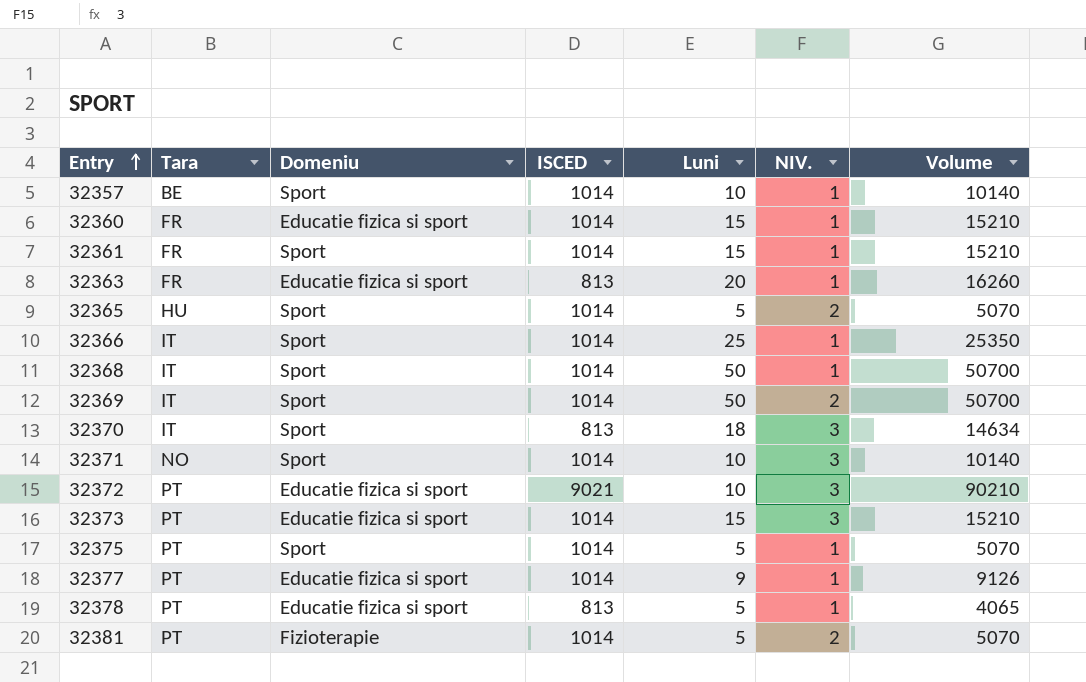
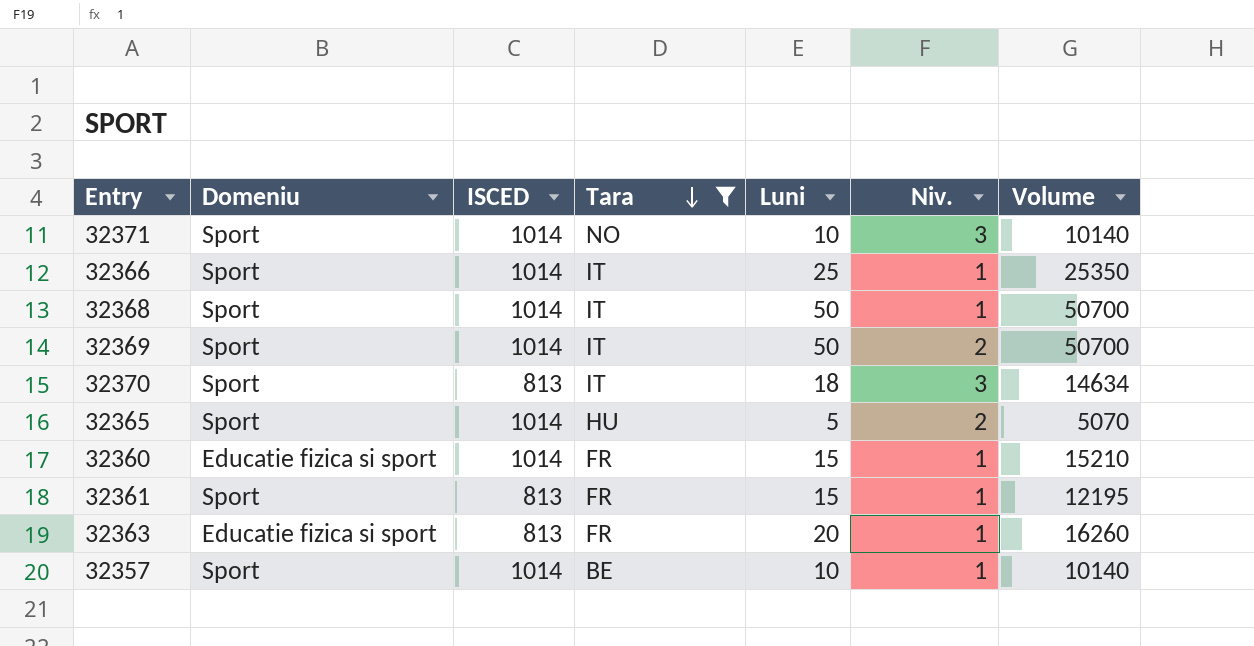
filter: none -> Tara != PT
row order: Entry ascending -> Tara descending
column Tara | position: 2 -> 4
column name: NIV. -> Niv.
32361 | ISCED: 1014 -> 813
32361 | Volume: 15210 -> 12195

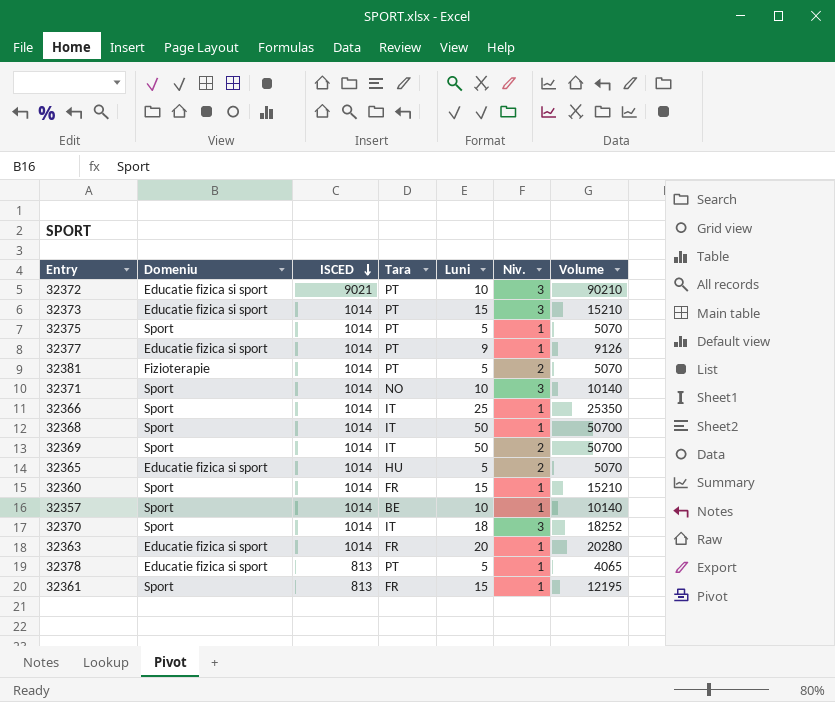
filter: Tara != PT -> none
row order: Tara descending -> ISCED descending
32365 | Domeniu: Sport -> Educatie fizica si sport
32360 | Domeniu: Educatie fizica si sport -> Sport
32370 | ISCED: 813 -> 1014
32370 | Volume: 14634 -> 18252
32363 | ISCED: 813 -> 1014
32363 | Volume: 16260 -> 20280

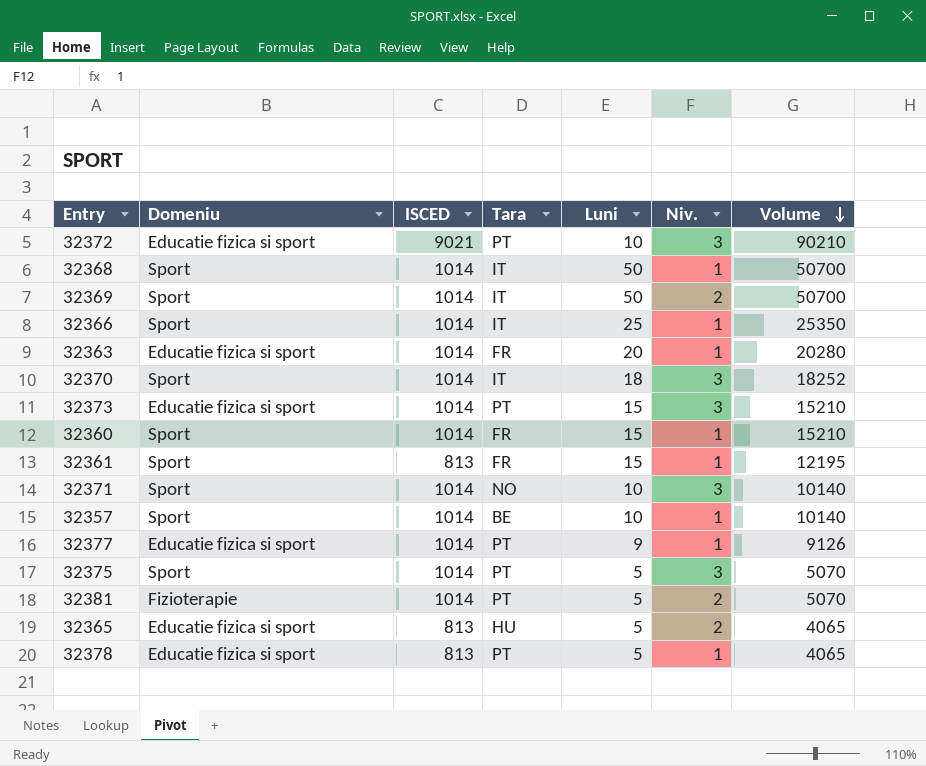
row order: ISCED descending -> Volume descending
32375 | Niv.: 1 -> 3
32365 | ISCED: 1014 -> 813
32365 | Volume: 5070 -> 4065

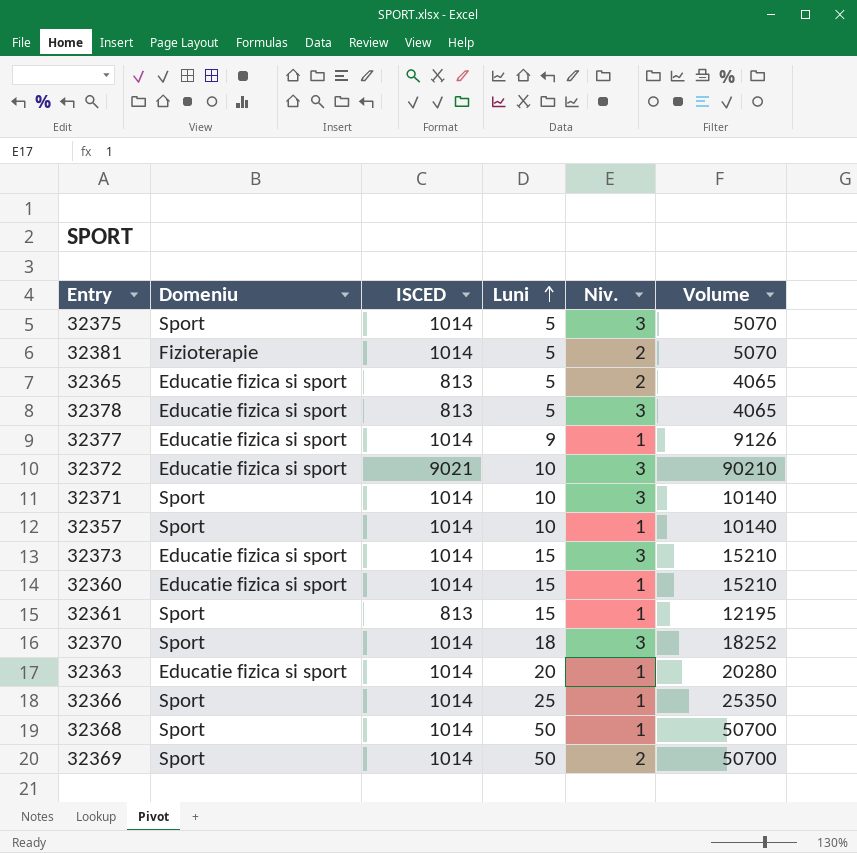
row order: Volume descending -> Luni ascending
column Tara | position: 4 -> none
32378 | Niv.: 1 -> 3
32360 | Domeniu: Sport -> Educatie fizica si sport

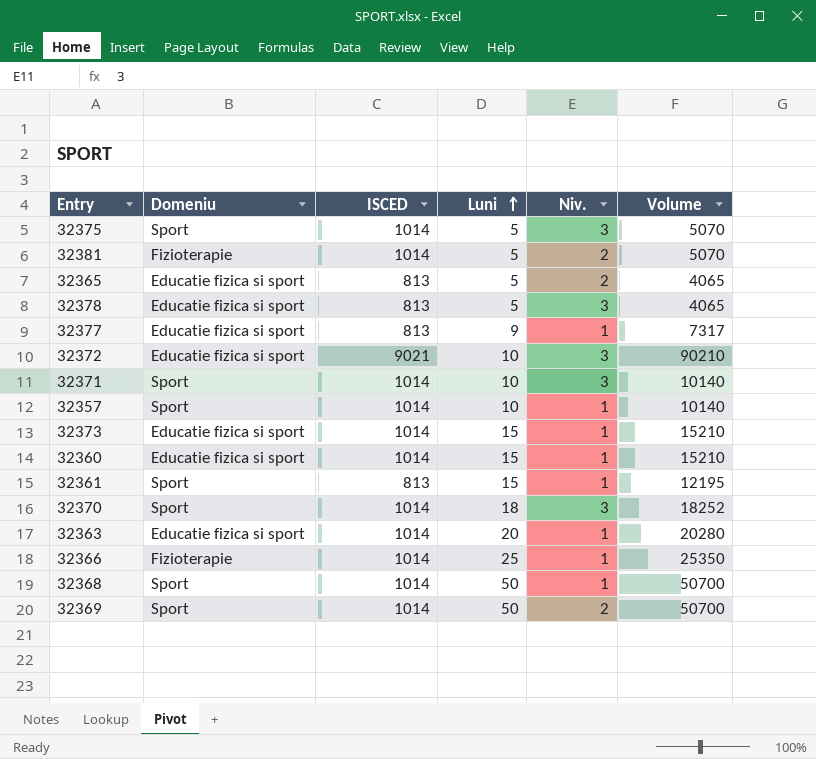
32377 | ISCED: 1014 -> 813
32377 | Volume: 9126 -> 7317
32373 | Niv.: 3 -> 1
32366 | Domeniu: Sport -> Fizioterapie

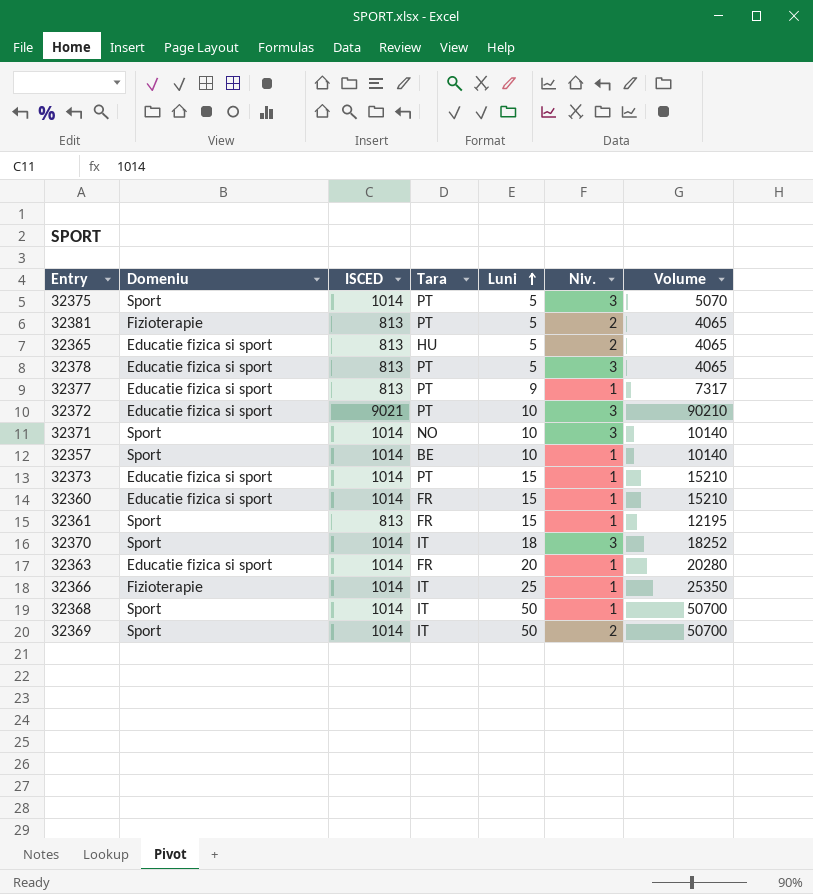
column Tara | position: none -> 4
32381 | ISCED: 1014 -> 813
32381 | Volume: 5070 -> 4065

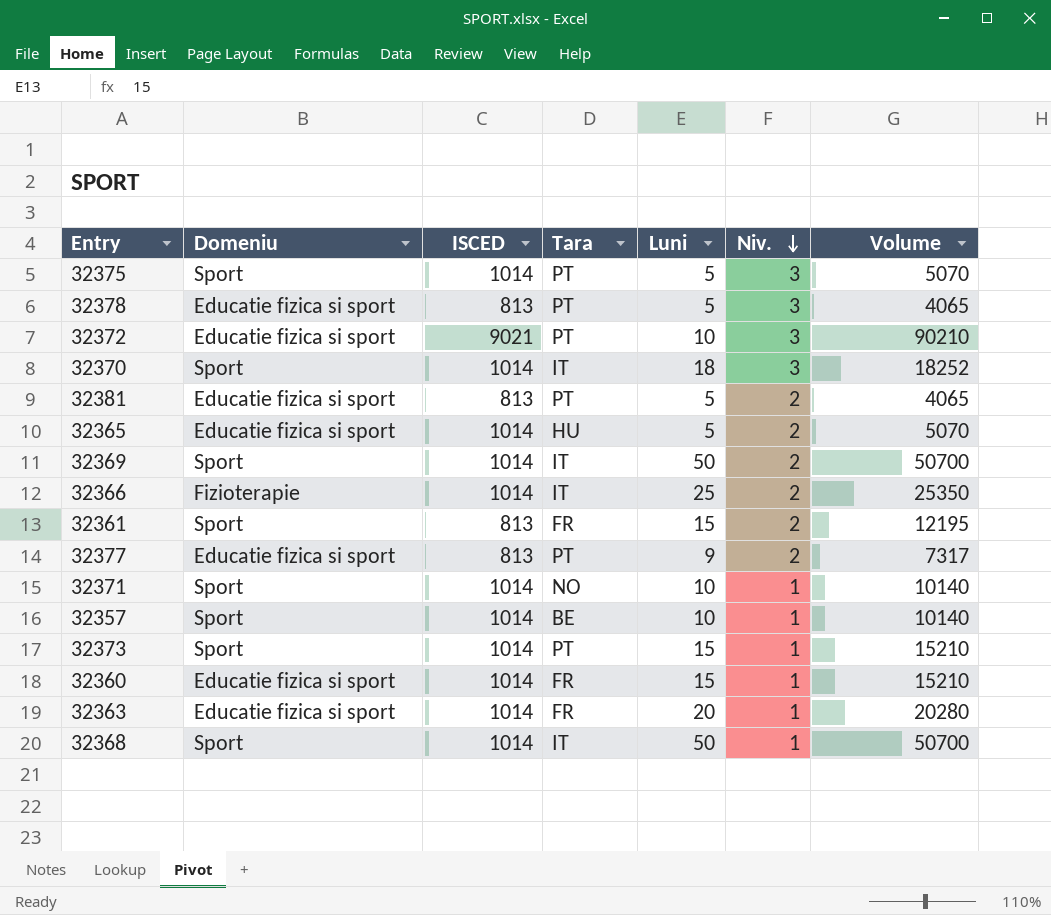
row order: Luni ascending -> Niv. descending
32381 | Domeniu: Fizioterapie -> Educatie fizica si sport
32365 | ISCED: 813 -> 1014
32365 | Volume: 4065 -> 5070
32366 | Niv.: 1 -> 2
32361 | Niv.: 1 -> 2
32377 | Niv.: 1 -> 2
32371 | Niv.: 3 -> 1
32373 | Domeniu: Educatie fizica si sport -> Sport

